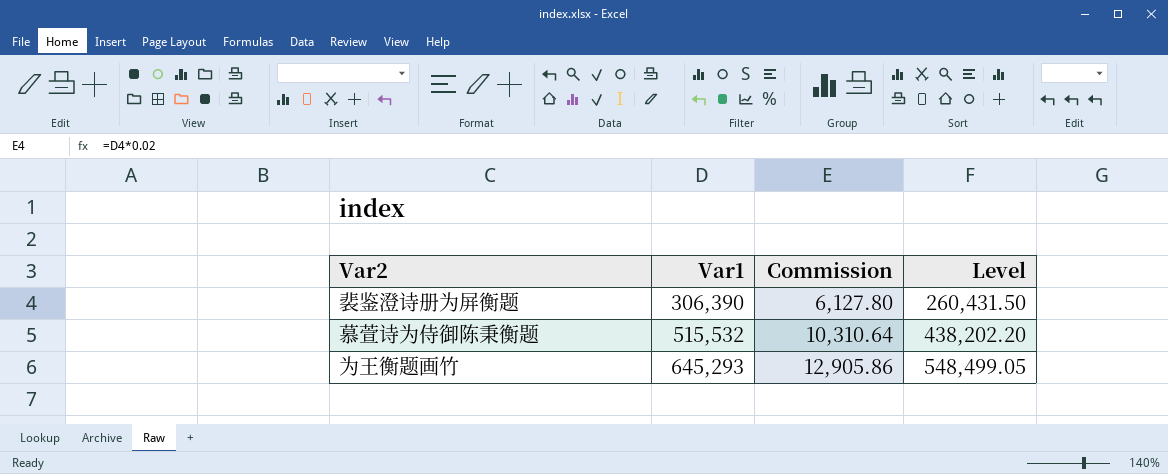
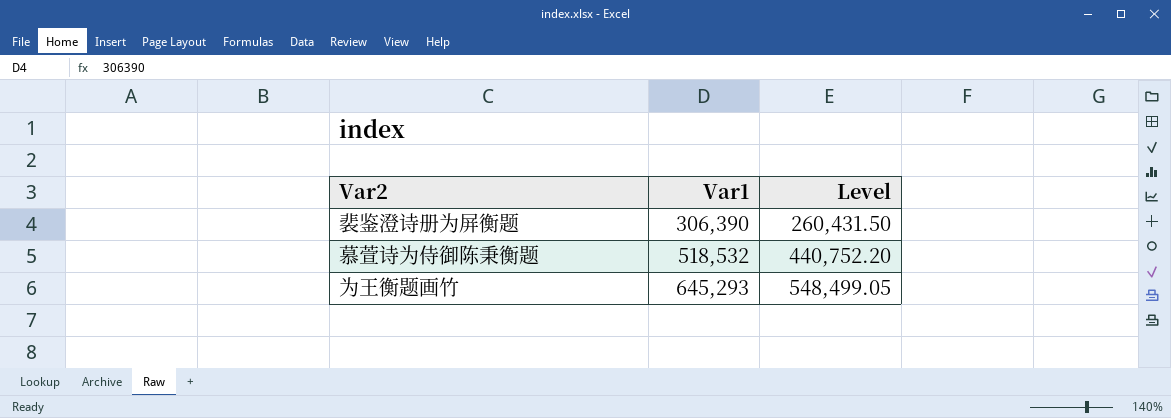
column Commission | formula: [Var1] * 0.02 -> none
慕萱诗为侍御陈秉衡题 | Var1: 515,532 -> 518,532
慕萱诗为侍御陈秉衡题 | Level: 438,202.20 -> 440,752.20

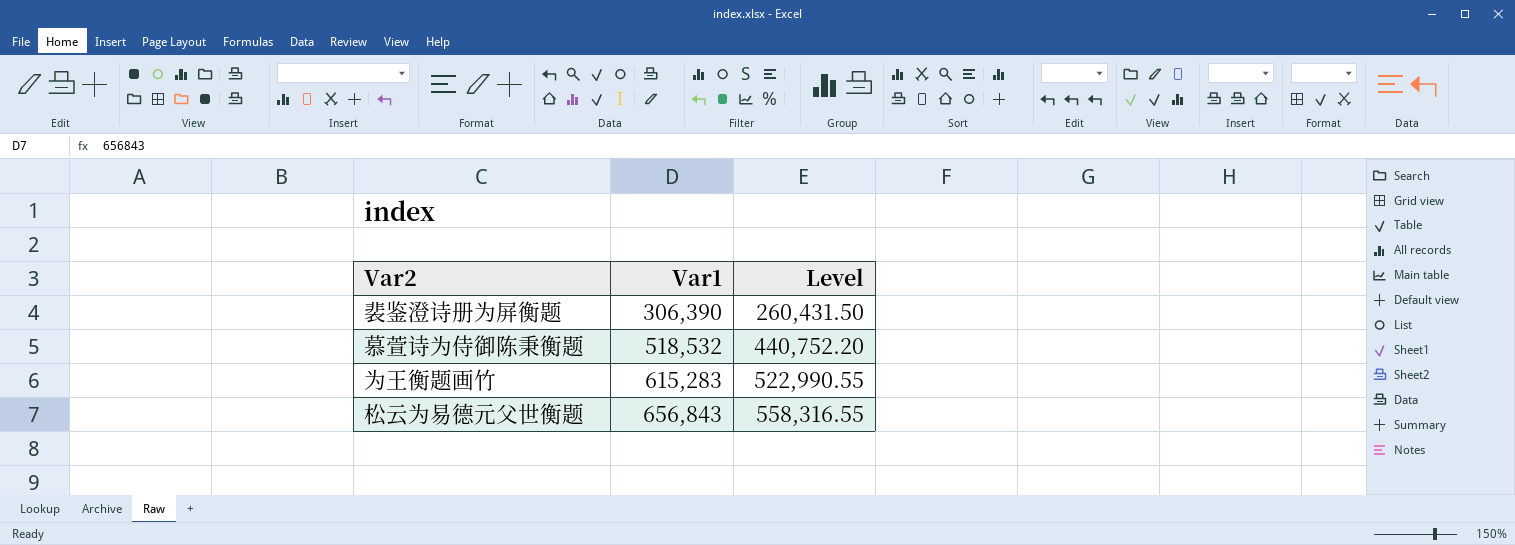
为王衡题画竹 | Var1: 645,293 -> 615,283
为王衡题画竹 | Level: 548,499.05 -> 522,990.55
row 松云为易德元父世衡题: none -> 656,843 | 558,316.55

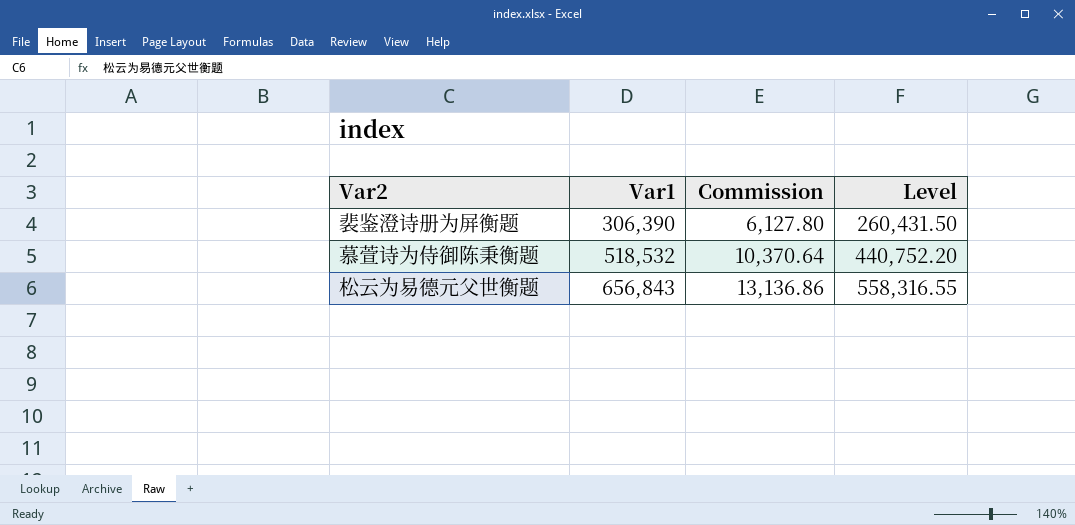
column Commission | formula: none -> [Var1] * 0.02
row 为王衡题画竹: 615,283 | 522,990.55 -> none

